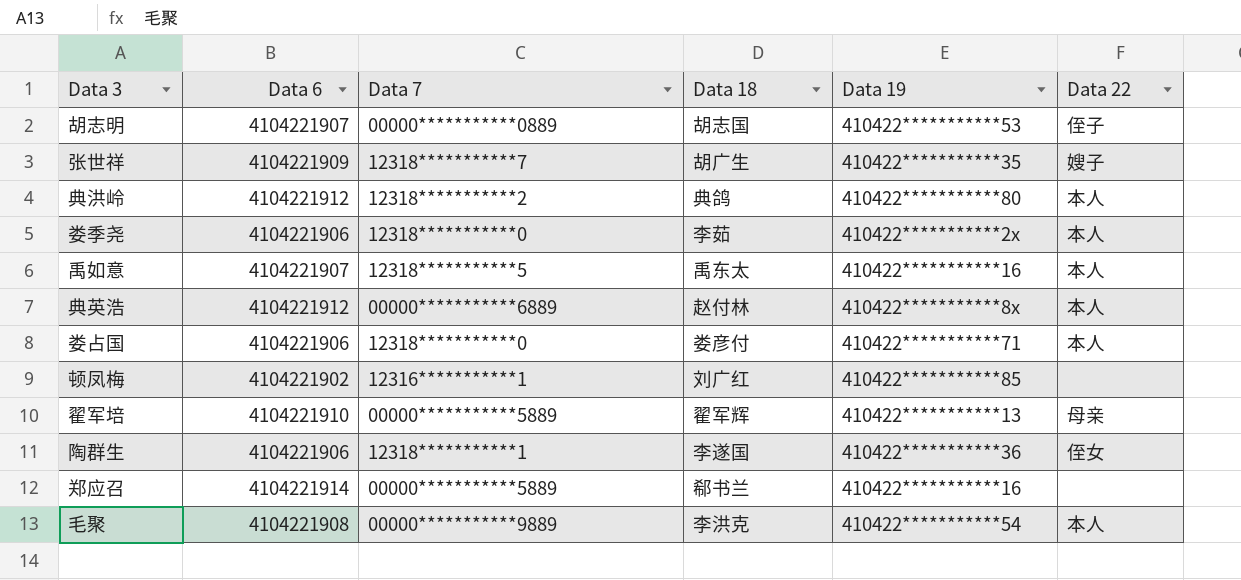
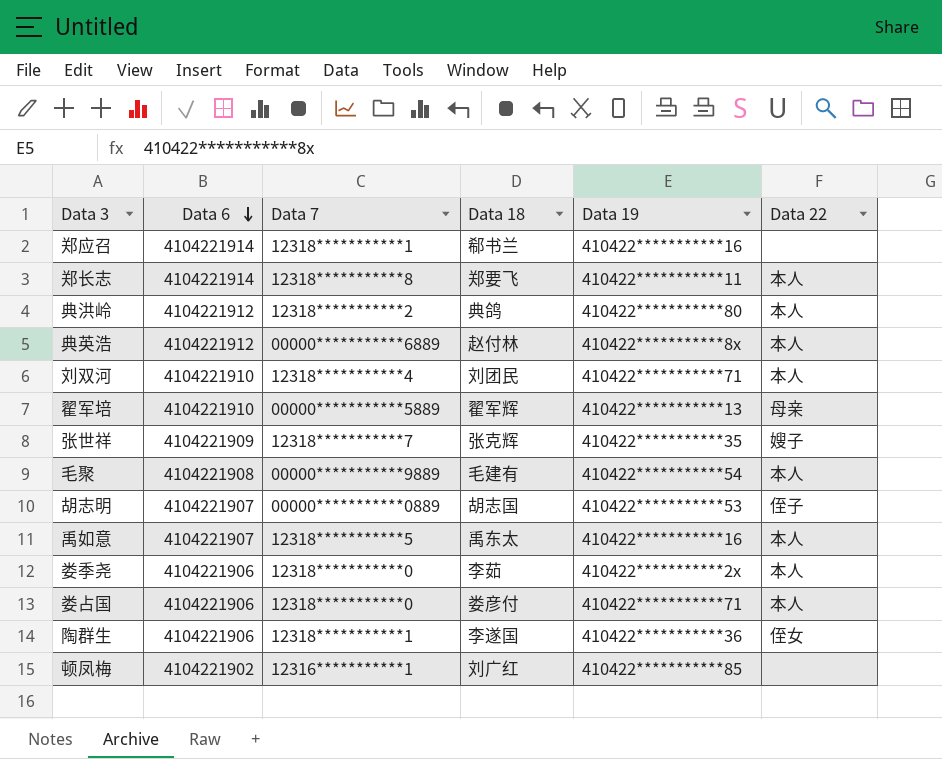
row order: none -> Data 6 descending
郑应召 | Data 7: 00000***********5889 -> 12318***********1
row 郑长志: none -> 4104221914 | 12318***********8 | 郑要飞 | 410422***********11 | 本人
row 刘双河: none -> 4104221910 | 12318***********4 | 刘团民 | 410422***********71 | 本人
张世祥 | Data 18: 胡广生 -> 张克辉
毛聚 | Data 18: 李洪克 -> 毛建有

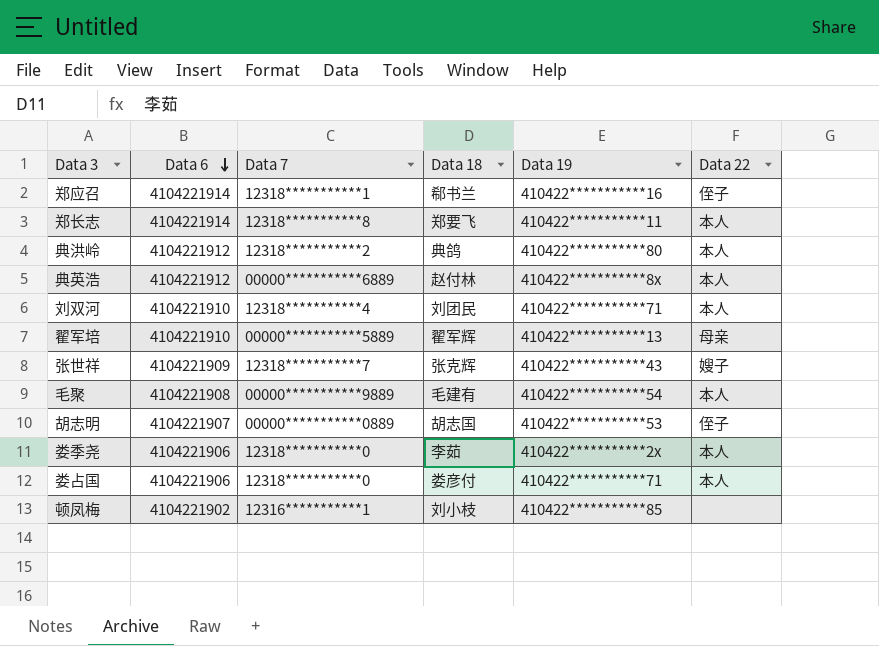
row 禹如意: 4104221907 | 12318***********5 | 禹东太 | 410422***********16 | 本人 -> none
row 陶群生: 4104221906 | 12318***********1 | 李遂国 | 410422***********36 | 侄女 -> none
郑应召 | Data 22: none -> 侄子
张世祥 | Data 19: 410422***********35 -> 410422***********43
顿凤梅 | Data 18: 刘广红 -> 刘小枝

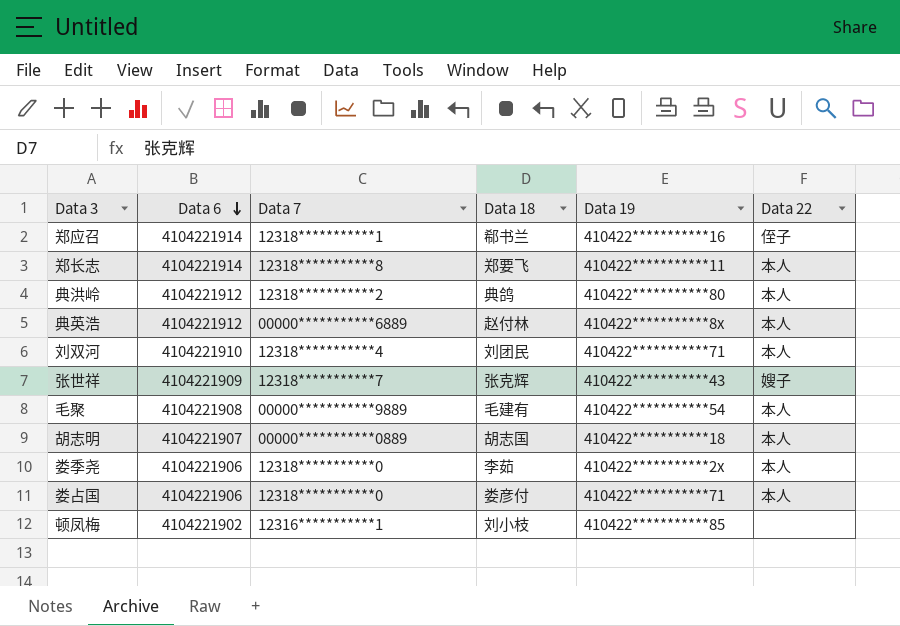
row 翟军培: 4104221910 | 00000***********5889 | 翟军辉 | 410422***********13 | 母亲 -> none
胡志明 | Data 19: 410422***********53 -> 410422***********18
胡志明 | Data 22: 侄子 -> 本人

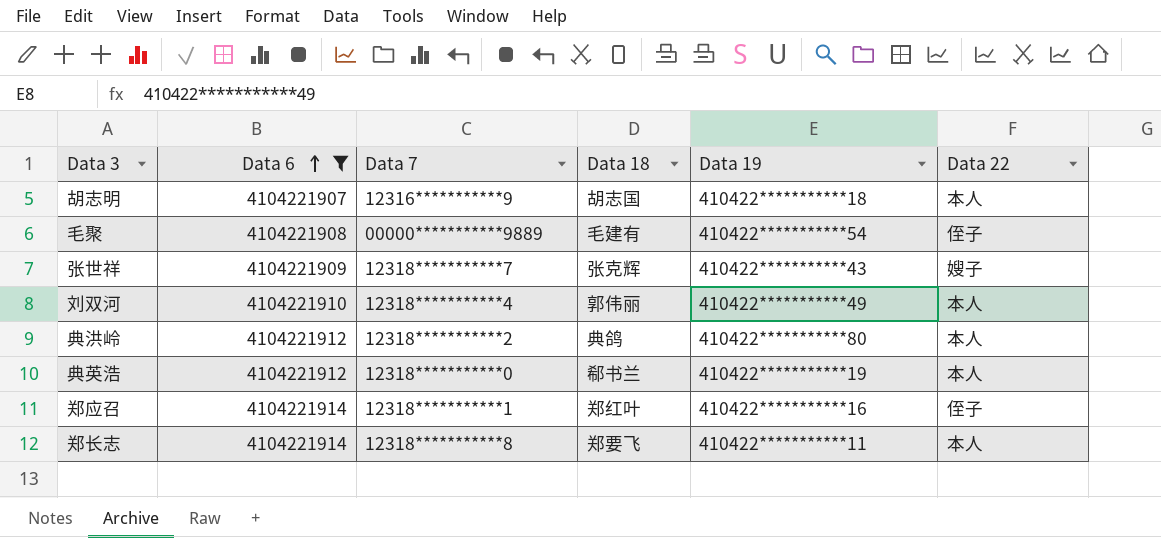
filter: none -> Data 6 >= 4104221907
row order: Data 6 descending -> Data 6 ascending
胡志明 | Data 7: 00000***********0889 -> 12316***********9
毛聚 | Data 22: 本人 -> 侄子
刘双河 | Data 18: 刘团民 -> 郭伟丽
刘双河 | Data 19: 410422***********71 -> 410422***********49
典英浩 | Data 7: 00000***********6889 -> 12318***********0
典英浩 | Data 18: 赵付林 -> 郗书兰
典英浩 | Data 19: 410422***********8x -> 410422***********19
郑应召 | Data 18: 郗书兰 -> 郑红叶

